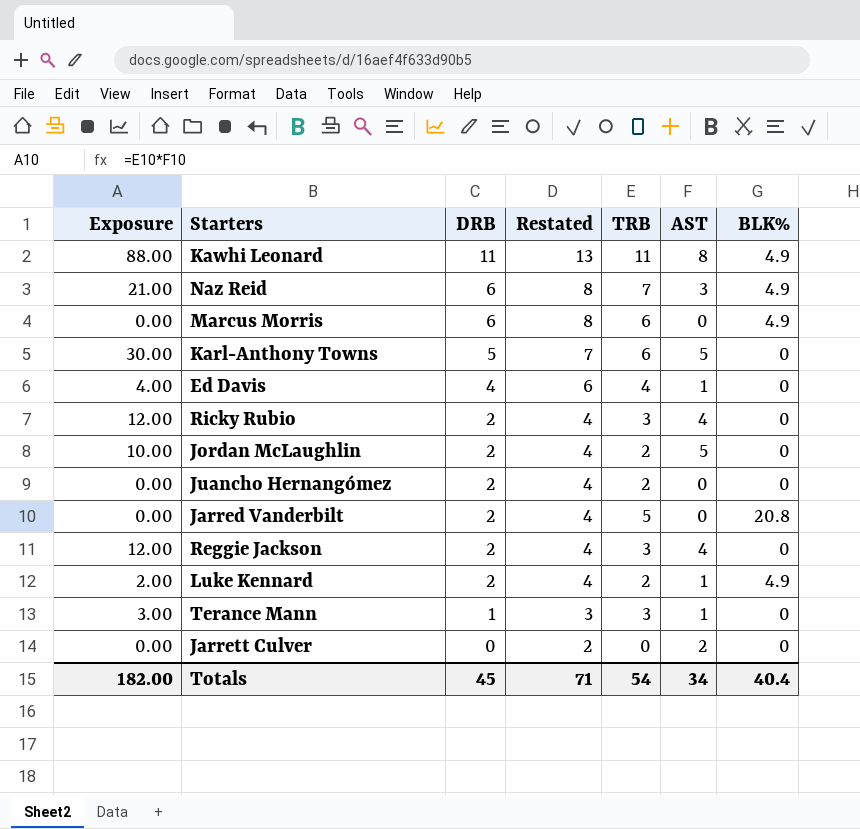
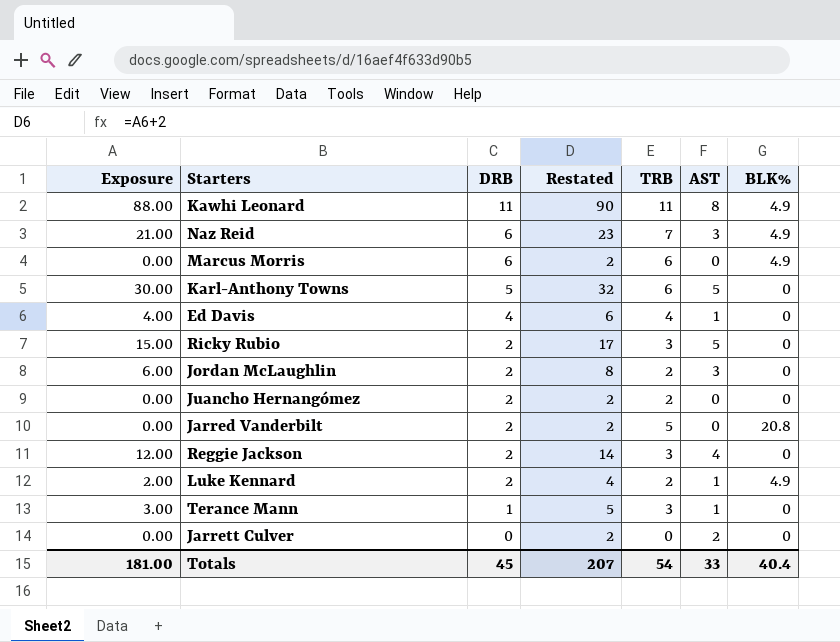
column Restated | formula: [DRB] + 2 -> [Exposure] + 2
Ricky Rubio | Exposure: 12.00 -> 15.00
Ricky Rubio | AST: 4 -> 5
Jordan McLaughlin | Exposure: 10.00 -> 6.00
Jordan McLaughlin | AST: 5 -> 3
Totals | Exposure: 182.00 -> 181.00
Totals | Restated: 71 -> 207
Totals | AST: 34 -> 33

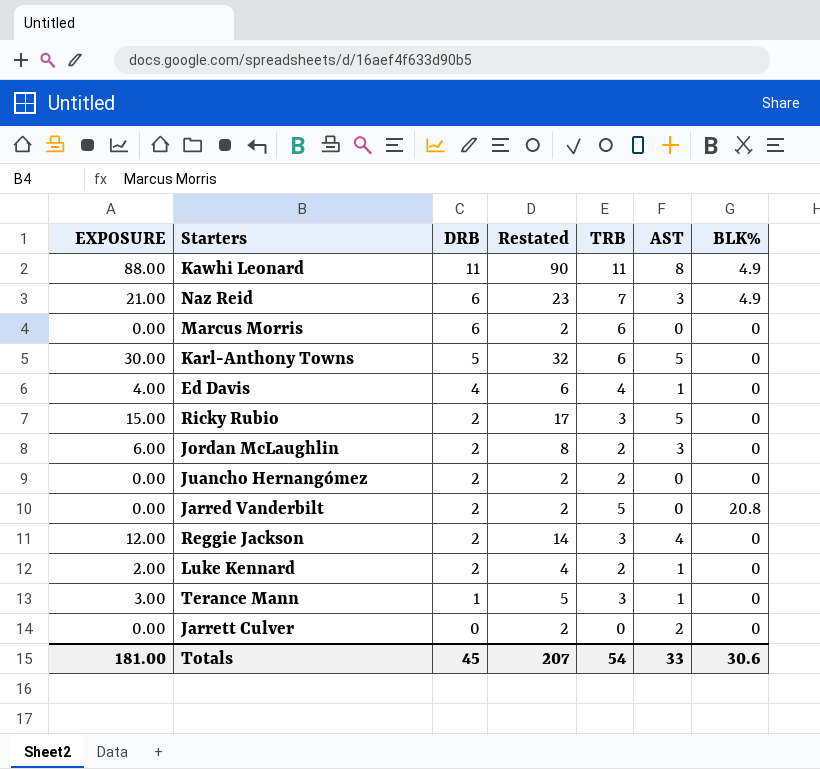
column name: Exposure -> EXPOSURE
Marcus Morris | BLK%: 4.9 -> 0
Luke Kennard | BLK%: 4.9 -> 0
Totals | BLK%: 40.4 -> 30.6

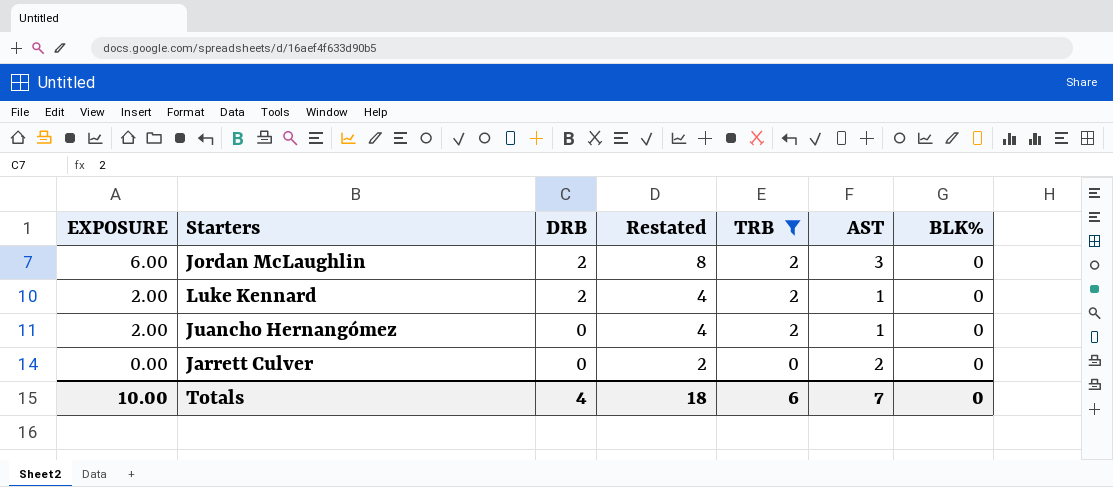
filter: none -> TRB <= 2
row order: DRB descending -> EXPOSURE descending
Juancho Hernangómez | EXPOSURE: 0.00 -> 2.00
Juancho Hernangómez | DRB: 2 -> 0
Juancho Hernangómez | Restated: 2 -> 4
Juancho Hernangómez | AST: 0 -> 1
Totals | EXPOSURE: 181.00 -> 10.00
Totals | DRB: 45 -> 4
Totals | Restated: 207 -> 18
Totals | TRB: 54 -> 6
Totals | AST: 33 -> 7
Totals | BLK%: 30.6 -> 0

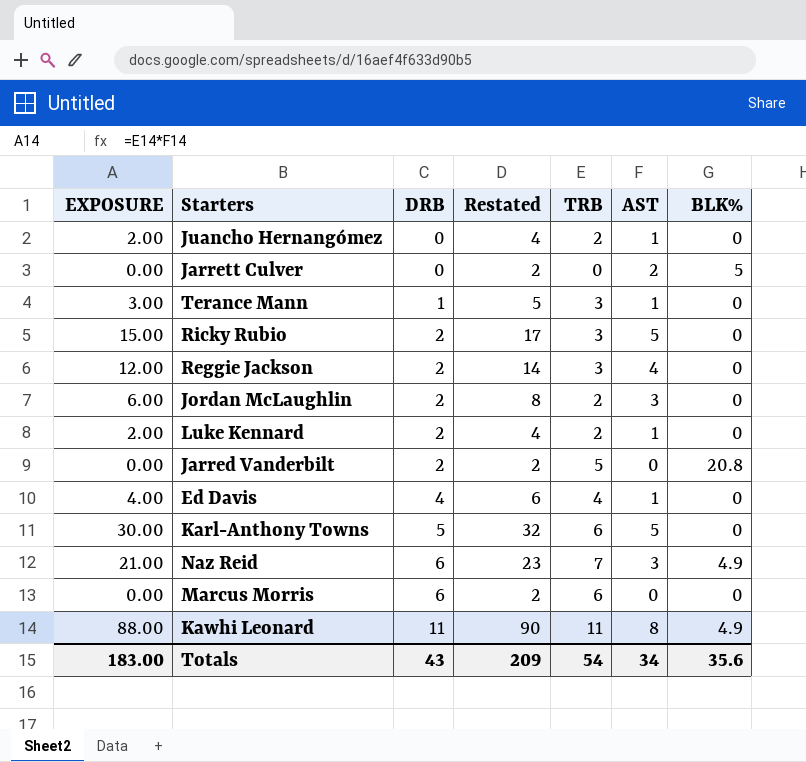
filter: TRB <= 2 -> none
row order: EXPOSURE descending -> DRB ascending
Jarrett Culver | BLK%: 0 -> 5
Totals | EXPOSURE: 10.00 -> 183.00
Totals | DRB: 4 -> 43
Totals | Restated: 18 -> 209
Totals | TRB: 6 -> 54
Totals | AST: 7 -> 34
Totals | BLK%: 0 -> 35.6

